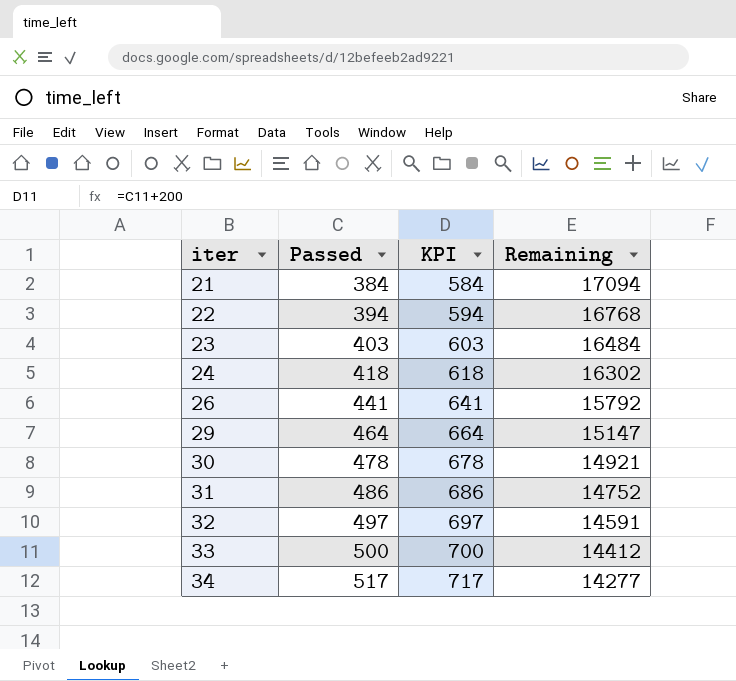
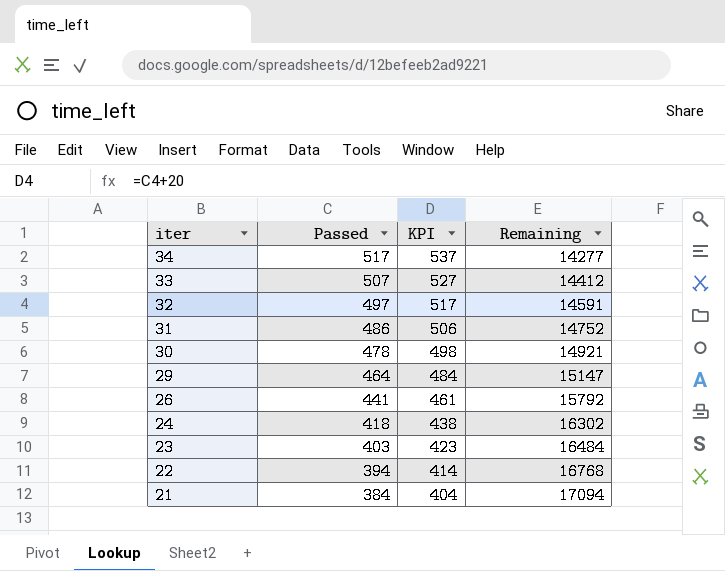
row order: iter ascending -> iter descending
column KPI | formula: [Passed] + 200 -> [Passed] + 20
33 | Passed: 500 -> 507

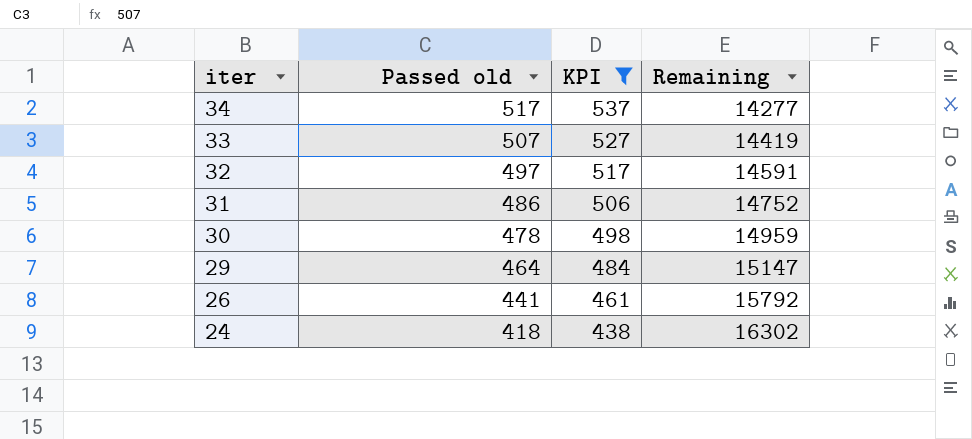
filter: none -> KPI >= 438
column name: Passed -> Passed old
33 | Remaining: 14412 -> 14419
30 | Remaining: 14921 -> 14959

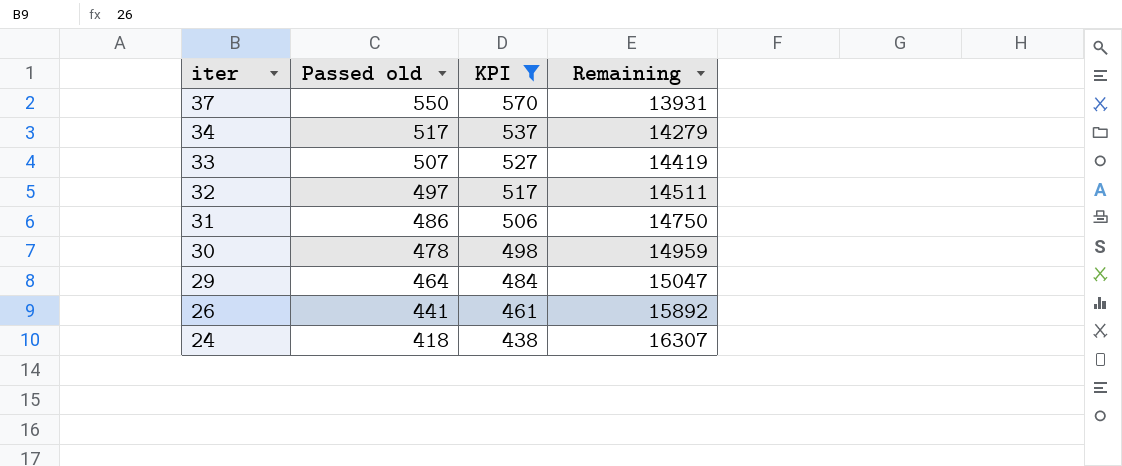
row 37: none -> 550 | 570 | 13931
34 | Remaining: 14277 -> 14279
32 | Remaining: 14591 -> 14511
31 | Remaining: 14752 -> 14750
29 | Remaining: 15147 -> 15047
26 | Remaining: 15792 -> 15892
24 | Remaining: 16302 -> 16307

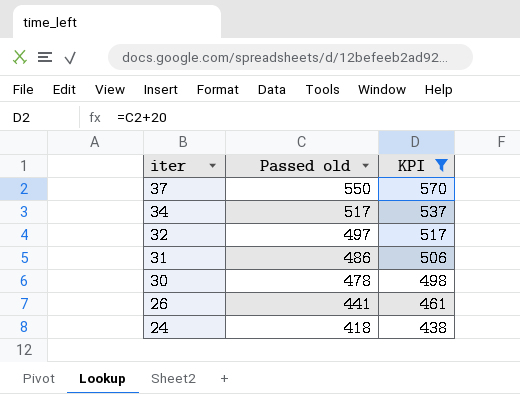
column Remaining | position: 4 -> none
row 33: 507 | 527 | 14419 -> none
row 29: 464 | 484 | 15047 -> none

